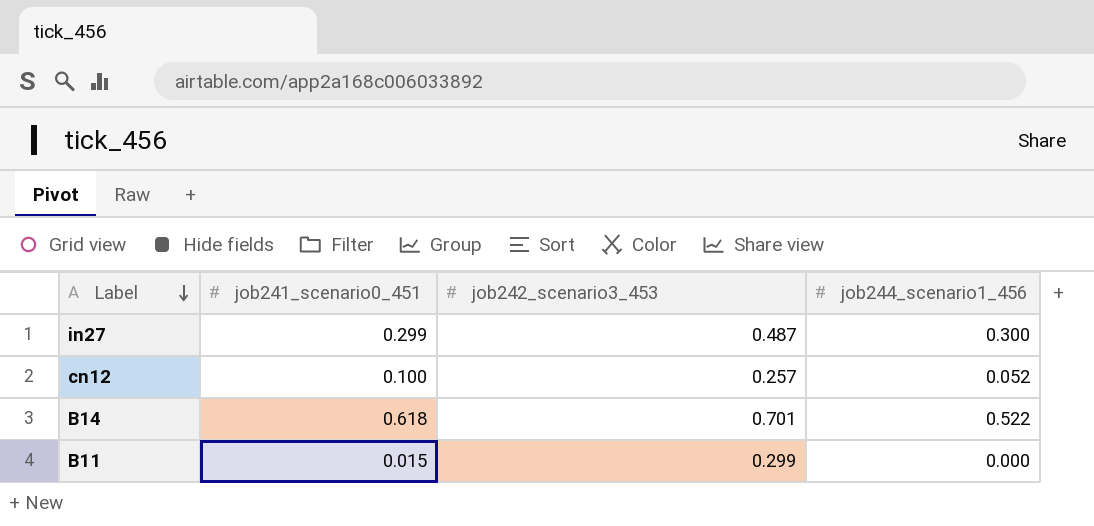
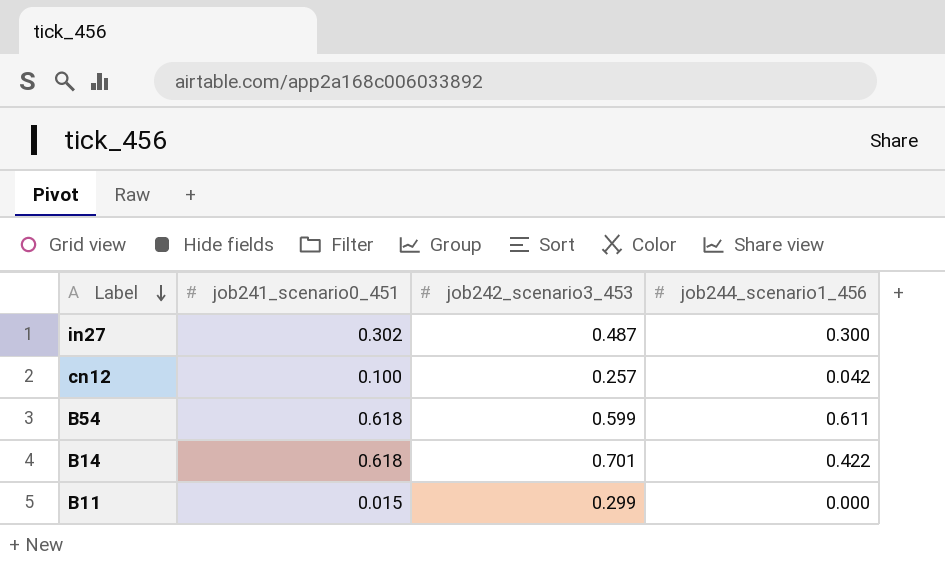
in27 | job241_scenario0_451: 0.299 -> 0.302
cn12 | job244_scenario1_456: 0.052 -> 0.042
row B54: none -> 0.618 | 0.599 | 0.611
B14 | job244_scenario1_456: 0.522 -> 0.422

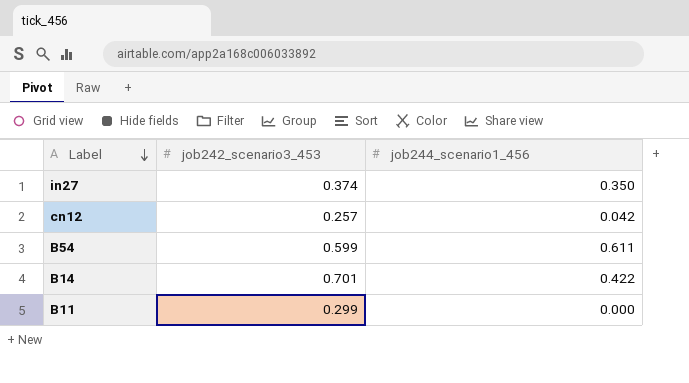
column job241_scenario0_451 | position: 2 -> none
in27 | job242_scenario3_453: 0.487 -> 0.374
in27 | job244_scenario1_456: 0.300 -> 0.350

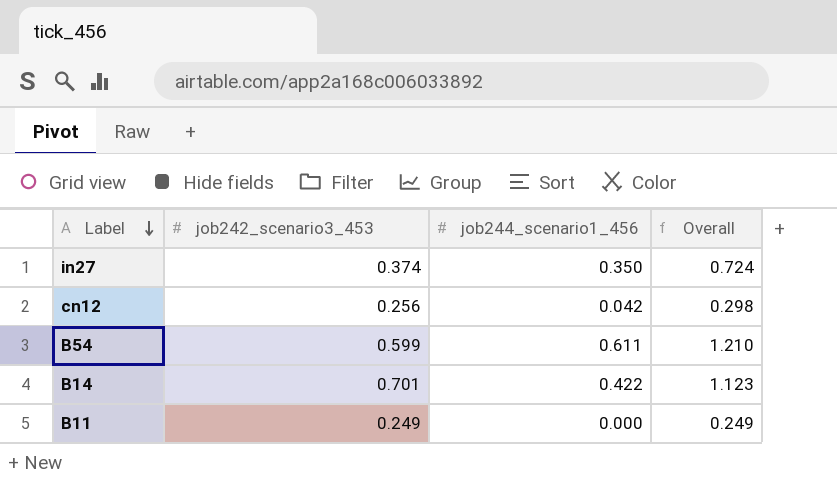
column Overall | formula: none -> [job242_scenario3_453] + [job244_scenario1_456]
cn12 | job242_scenario3_453: 0.257 -> 0.256
B11 | job242_scenario3_453: 0.299 -> 0.249

